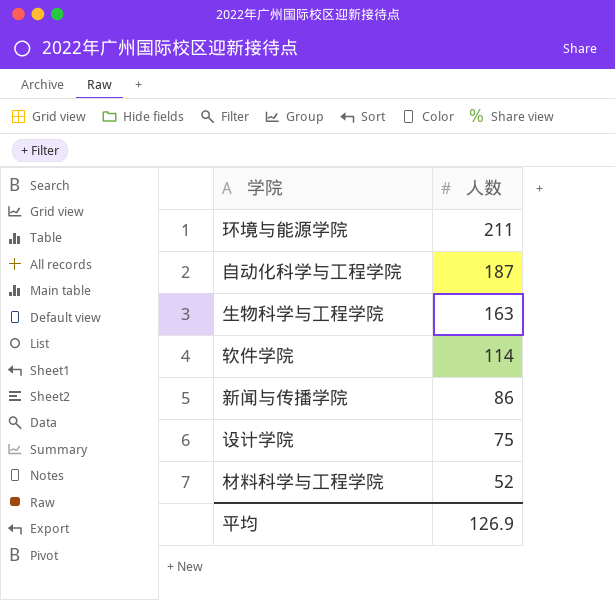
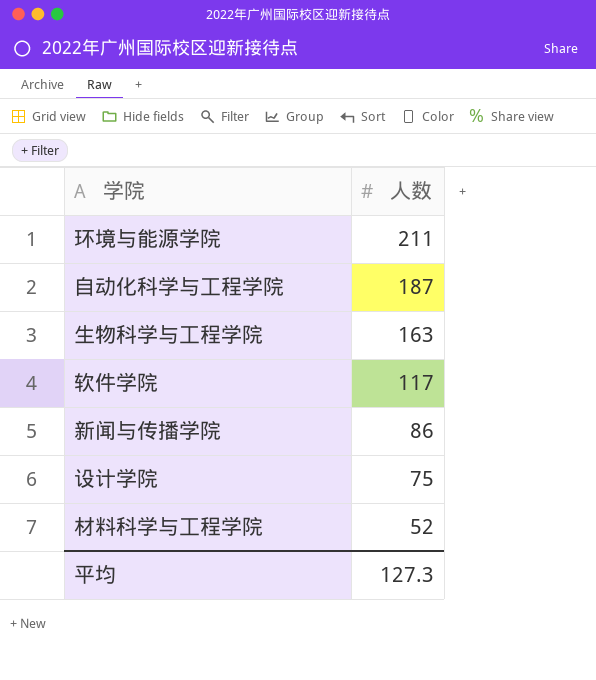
软件学院 | 人数: 114 -> 117
平均 | 人数: 126.9 -> 127.3

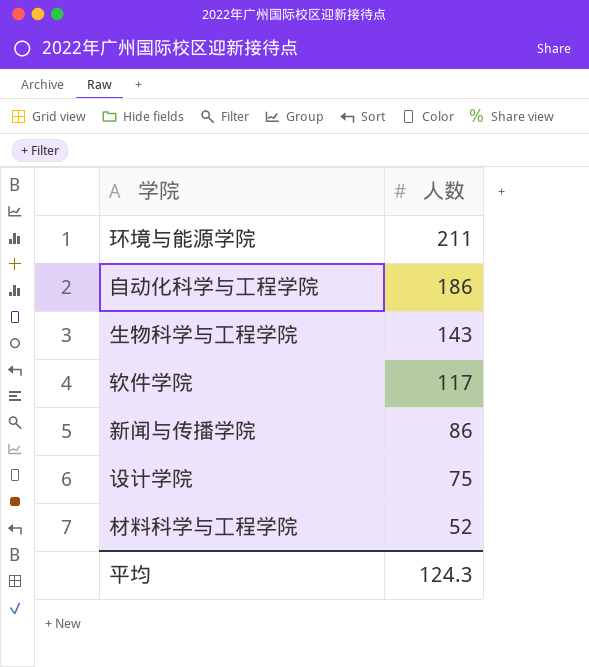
自动化科学与工程学院 | 人数: 187 -> 186
生物科学与工程学院 | 人数: 163 -> 143
平均 | 人数: 127.3 -> 124.3

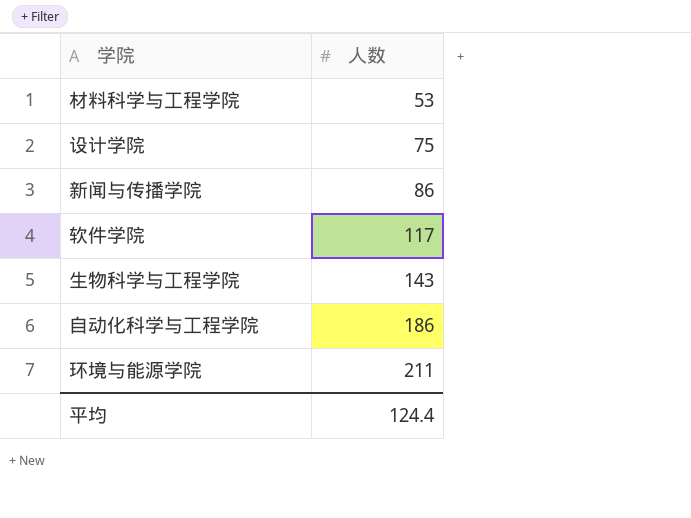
row order: 人数 descending -> 人数 ascending
材料科学与工程学院 | 人数: 52 -> 53
平均 | 人数: 124.3 -> 124.4

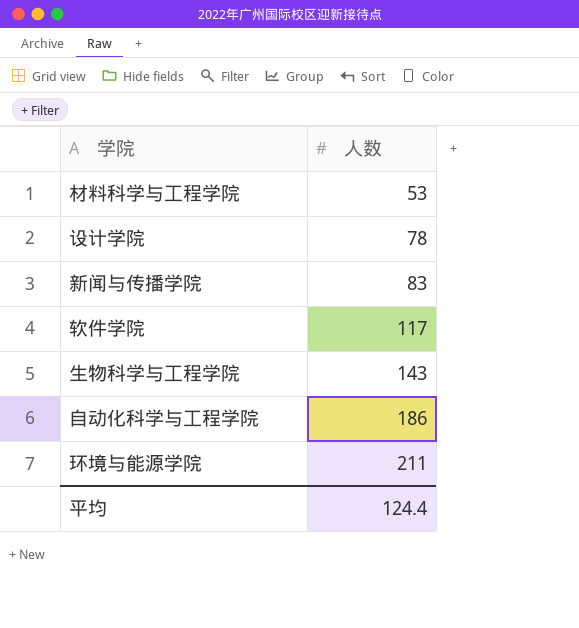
设计学院 | 人数: 75 -> 78
新闻与传播学院 | 人数: 86 -> 83

